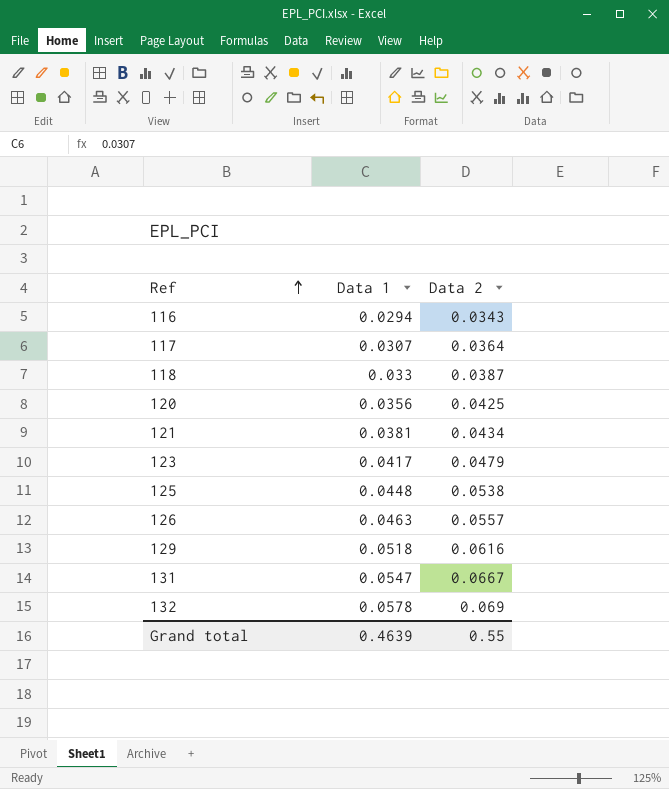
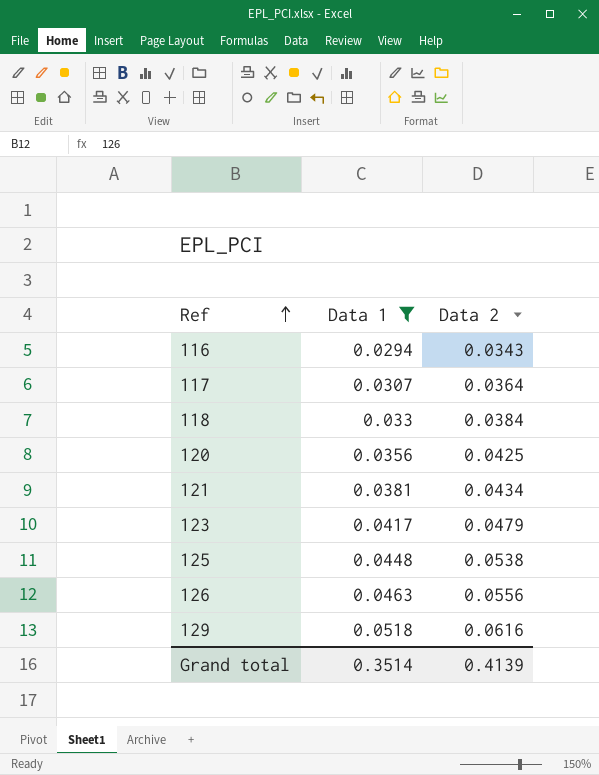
filter: none -> Data 1 <= 0.0518
118 | Data 2: 0.0387 -> 0.0384
126 | Data 2: 0.0557 -> 0.0556
Grand total | Data 1: 0.4639 -> 0.3514
Grand total | Data 2: 0.55 -> 0.4139

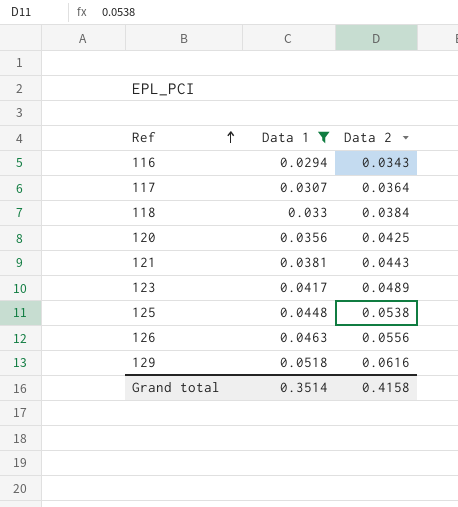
121 | Data 2: 0.0434 -> 0.0443
123 | Data 2: 0.0479 -> 0.0489
Grand total | Data 2: 0.4139 -> 0.4158

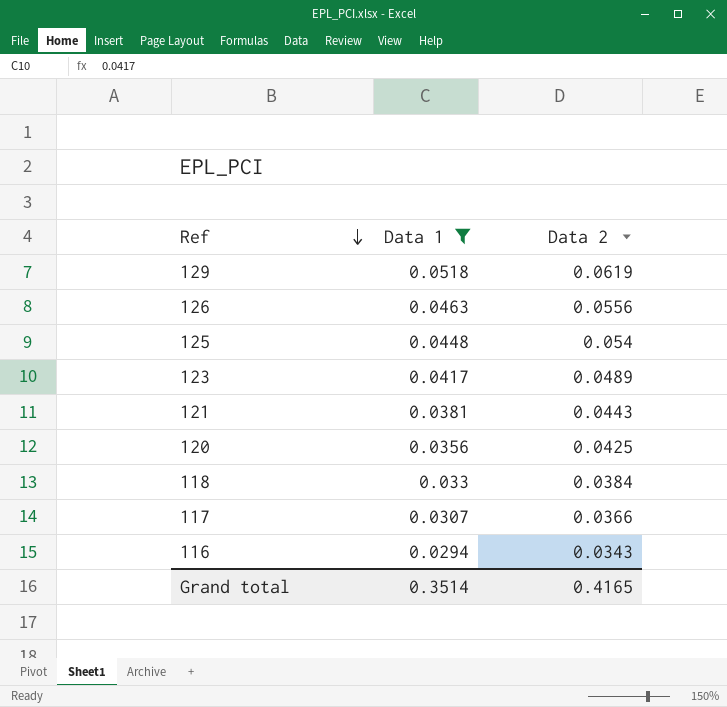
row order: Ref ascending -> Ref descending
129 | Data 2: 0.0616 -> 0.0619
125 | Data 2: 0.0538 -> 0.054
117 | Data 2: 0.0364 -> 0.0366
Grand total | Data 2: 0.4158 -> 0.4165

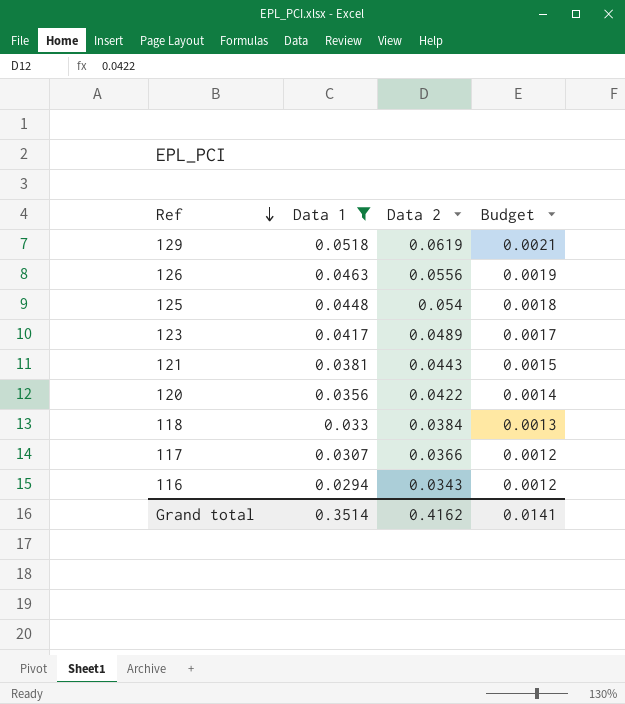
column Budget | formula: none -> [Data 1] * 0.04
120 | Data 2: 0.0425 -> 0.0422
Grand total | Data 2: 0.4165 -> 0.4162

